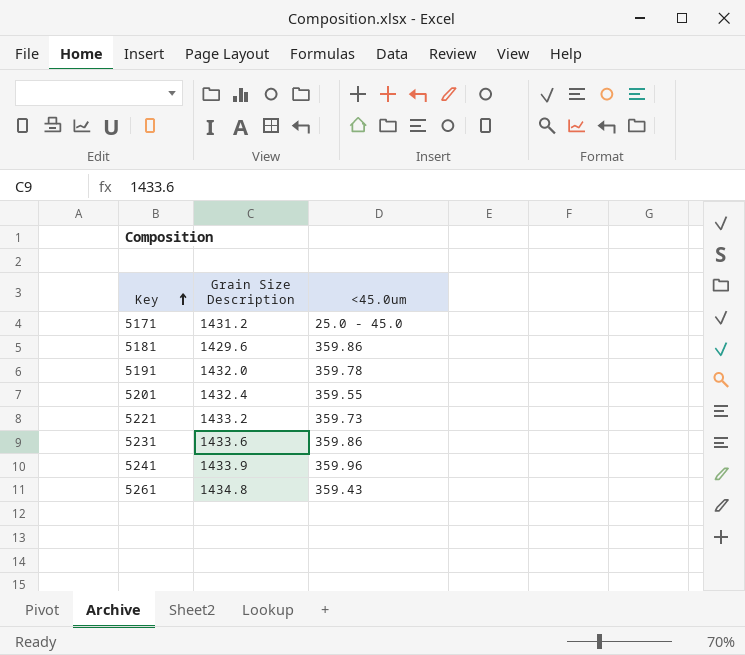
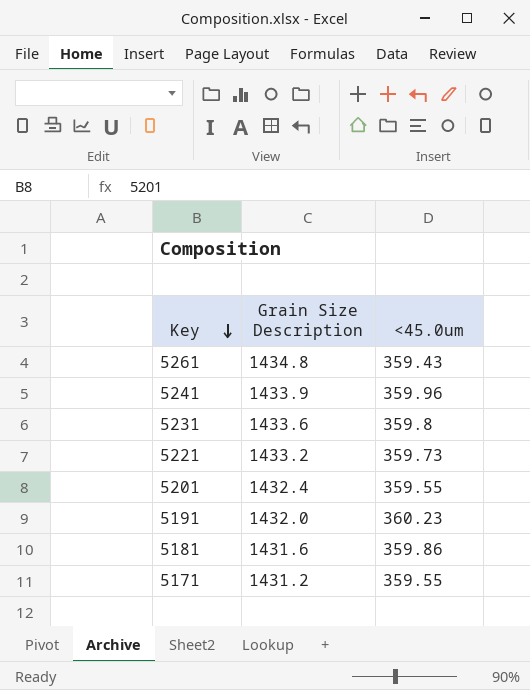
row order: Key ascending -> Key descending
5231 | <45.0um: 359.86 -> 359.8
5191 | <45.0um: 359.78 -> 360.23
5181 | Grain Size Description: 1429.6 -> 1431.6
5171 | <45.0um: 25.0 - 45.0 -> 359.55

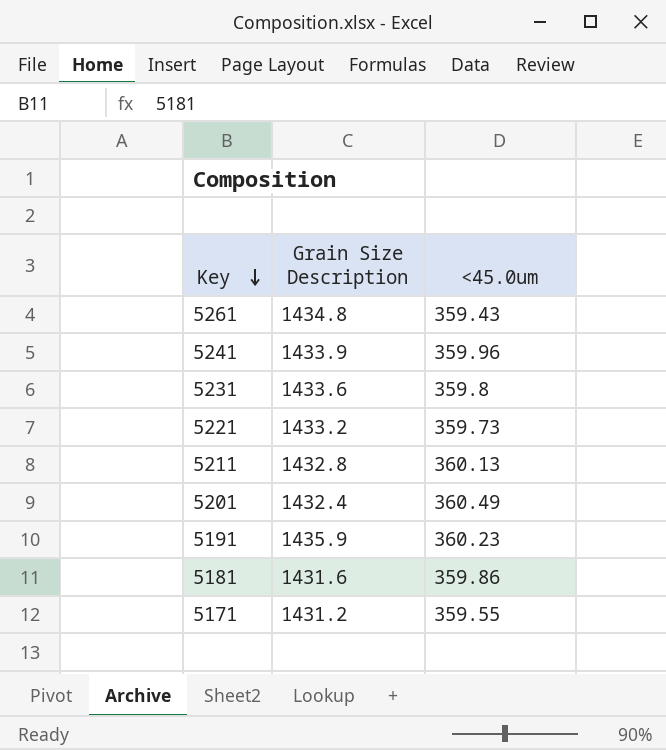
row 5211: none -> 1432.8 | 360.13
5201 | <45.0um: 359.55 -> 360.49
5191 | Grain Size Description: 1432.0 -> 1435.9

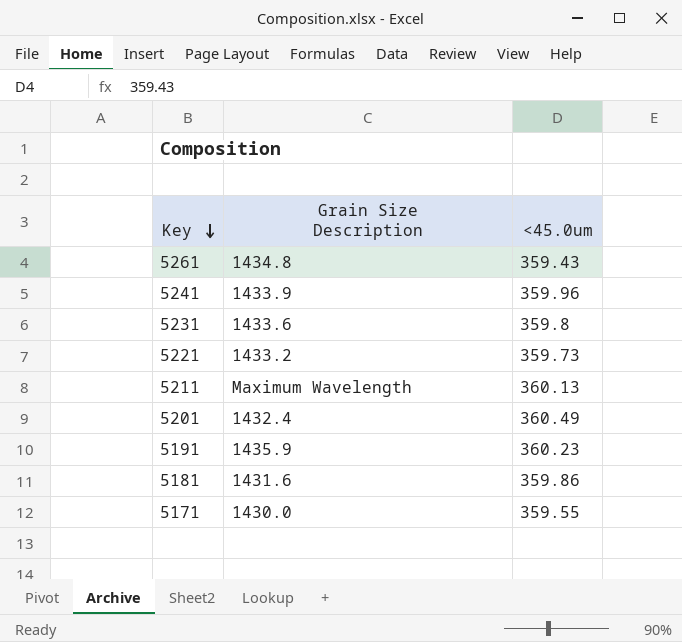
5211 | Grain Size Description: 1432.8 -> Maximum Wavelength
5171 | Grain Size Description: 1431.2 -> 1430.0

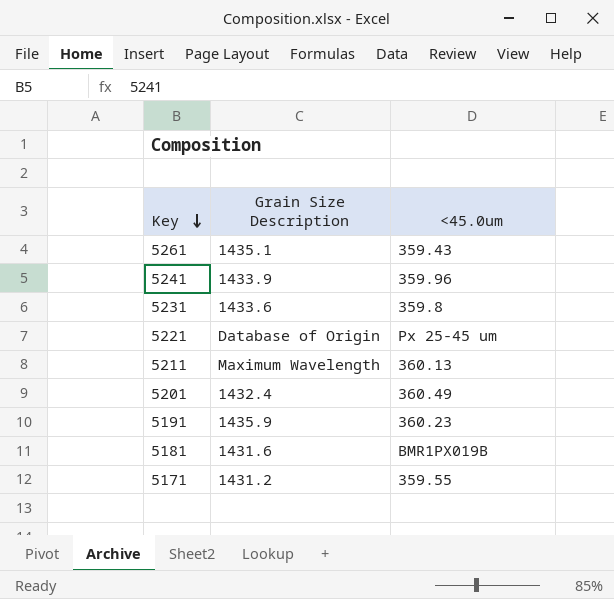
5261 | Grain Size Description: 1434.8 -> 1435.1
5221 | Grain Size Description: 1433.2 -> Database of Origin
5221 | <45.0um: 359.73 -> Px 25-45 um
5181 | <45.0um: 359.86 -> BMR1PX019B
5171 | Grain Size Description: 1430.0 -> 1431.2

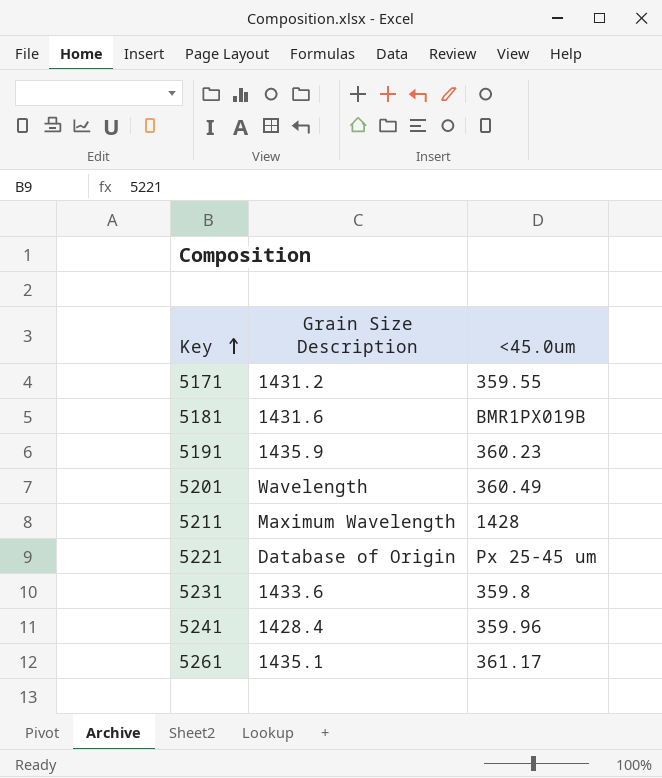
row order: Key descending -> Key ascending
5201 | Grain Size Description: 1432.4 -> Wavelength
5211 | <45.0um: 360.13 -> 1428
5241 | Grain Size Description: 1433.9 -> 1428.4
5261 | <45.0um: 359.43 -> 361.17

